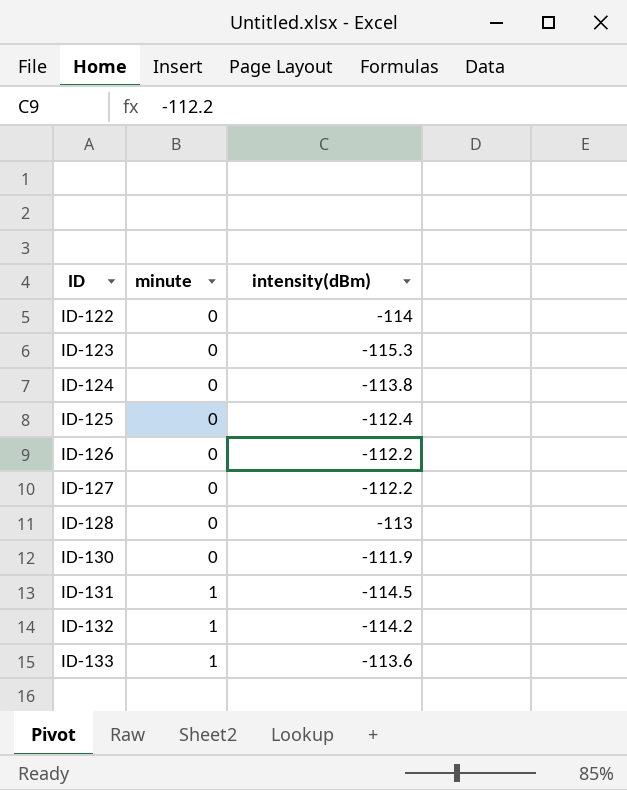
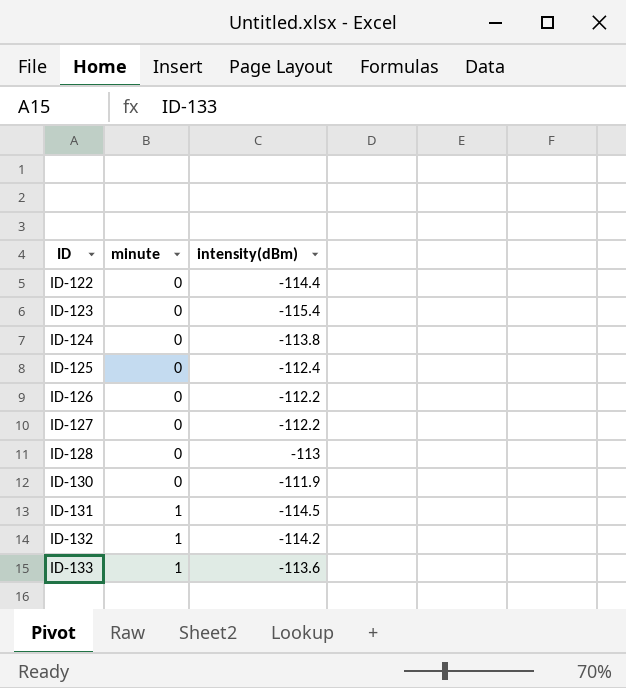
ID-122 | intensity(dBm): -114 -> -114.4
ID-123 | intensity(dBm): -115.3 -> -115.4

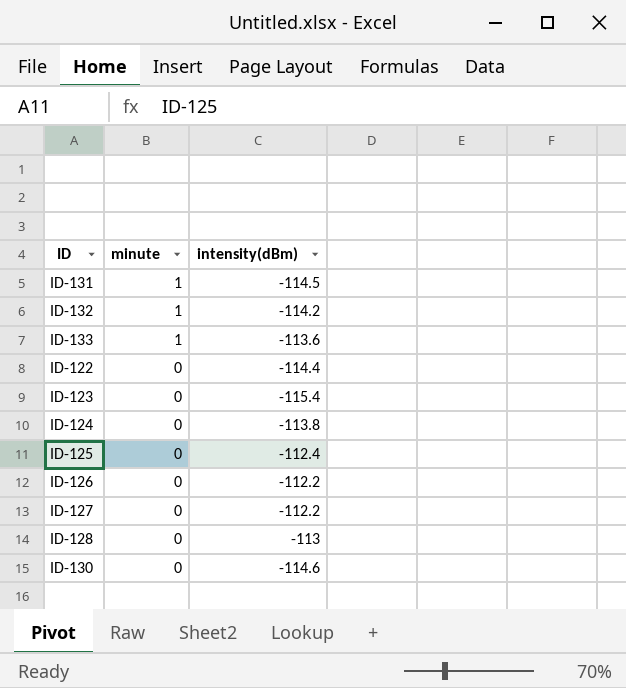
row order: ID ascending -> minute descending
ID-130 | intensity(dBm): -111.9 -> -114.6

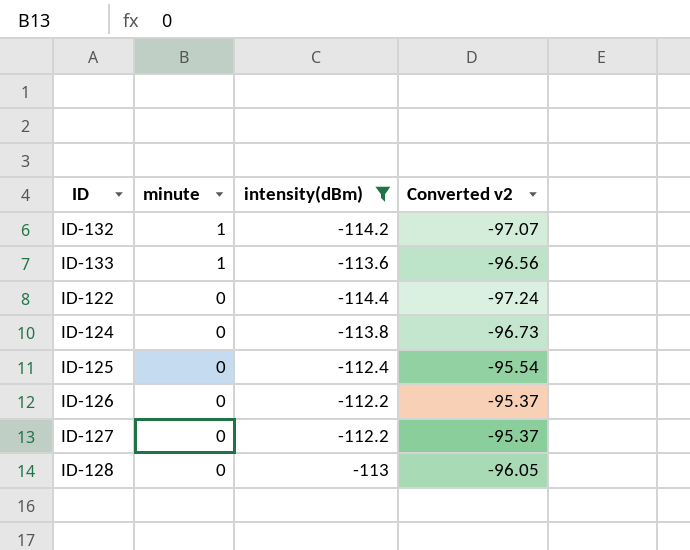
filter: none -> intensity(dBm) >= -114.4
column Converted v2 | formula: none -> [intensity(dBm)] * 0.85

